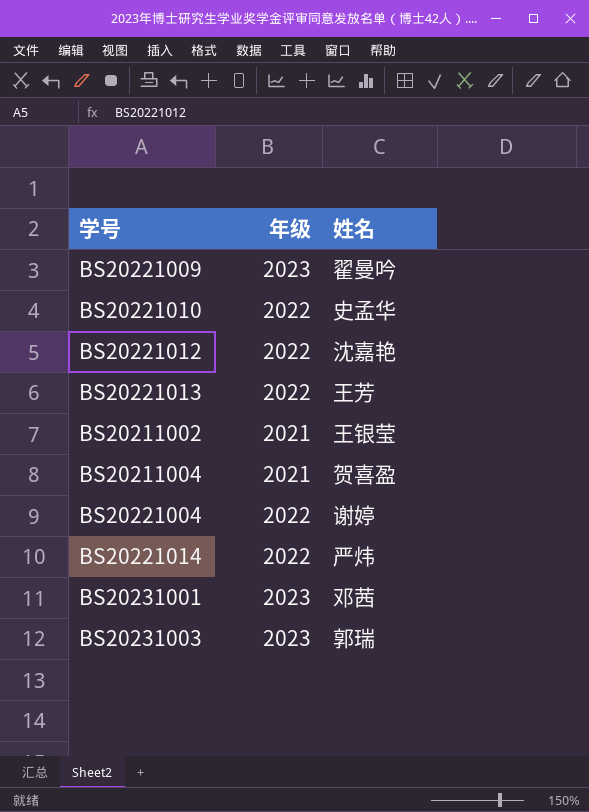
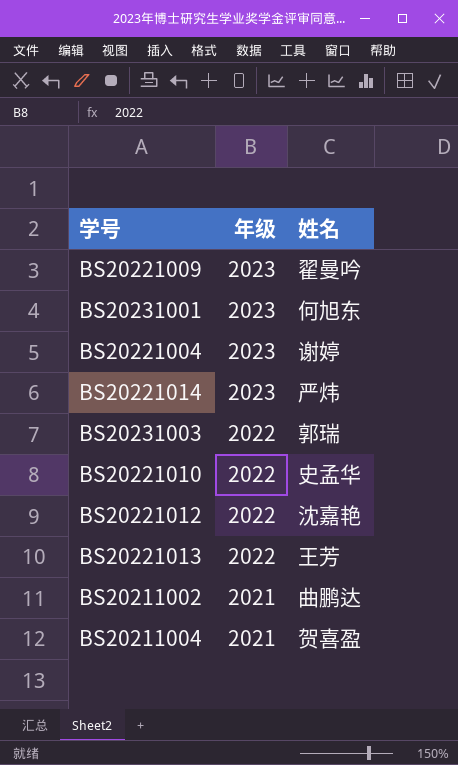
row order: none -> 年级 descending
BS20231001 | 姓名: 邓茜 -> 何旭东
BS20221004 | 年级: 2022 -> 2023
BS20221014 | 年级: 2022 -> 2023
BS20231003 | 年级: 2023 -> 2022
BS20211002 | 姓名: 王银莹 -> 曲鹏达

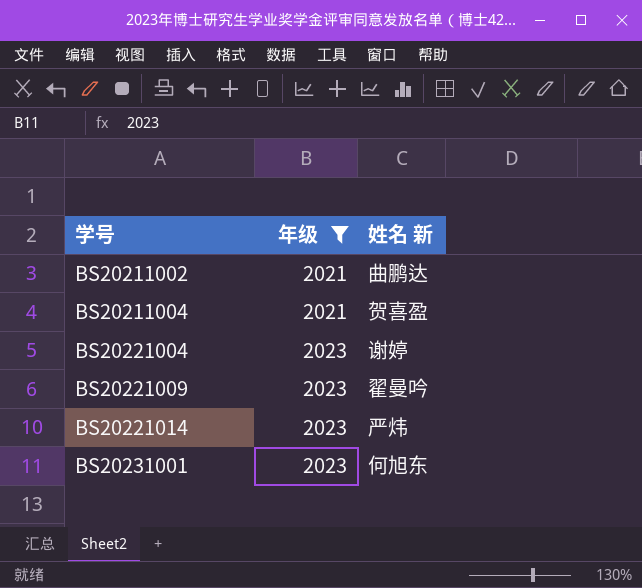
filter: none -> 年级 != 2022
row order: 年级 descending -> 学号 ascending
column name: 姓名 -> 姓名 新

